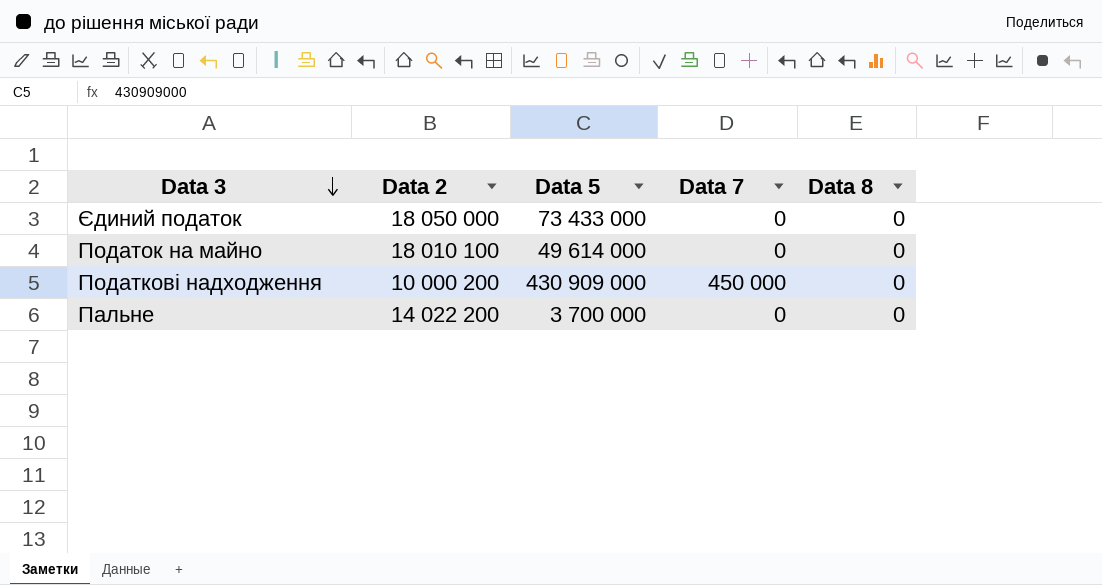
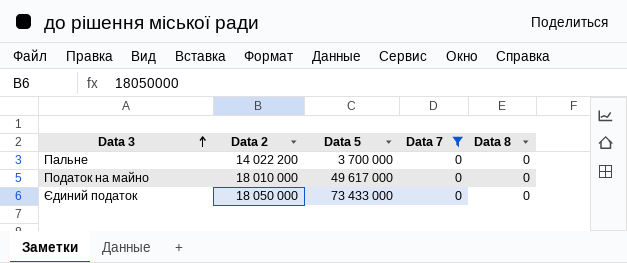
filter: none -> Data 7 = 0
row order: Data 3 descending -> Data 3 ascending
Податок на майно | Data 2: 18 010 100 -> 18 010 000
Податок на майно | Data 5: 49 614 000 -> 49 617 000

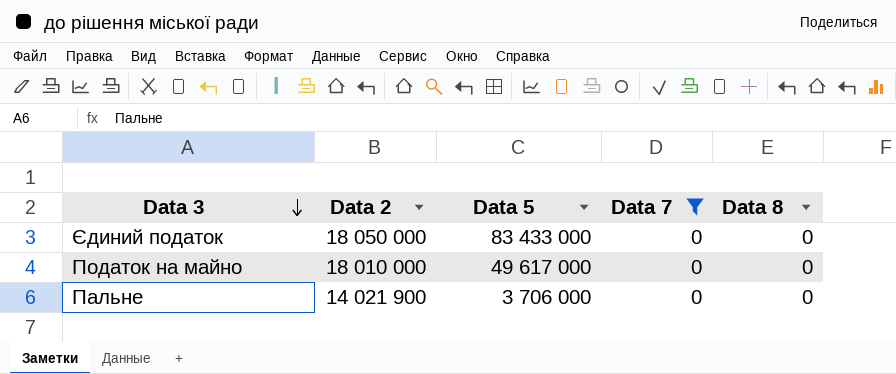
row order: Data 3 ascending -> Data 3 descending
Єдиний податок | Data 5: 73 433 000 -> 83 433 000
Пальне | Data 2: 14 022 200 -> 14 021 900
Пальне | Data 5: 3 700 000 -> 3 706 000

